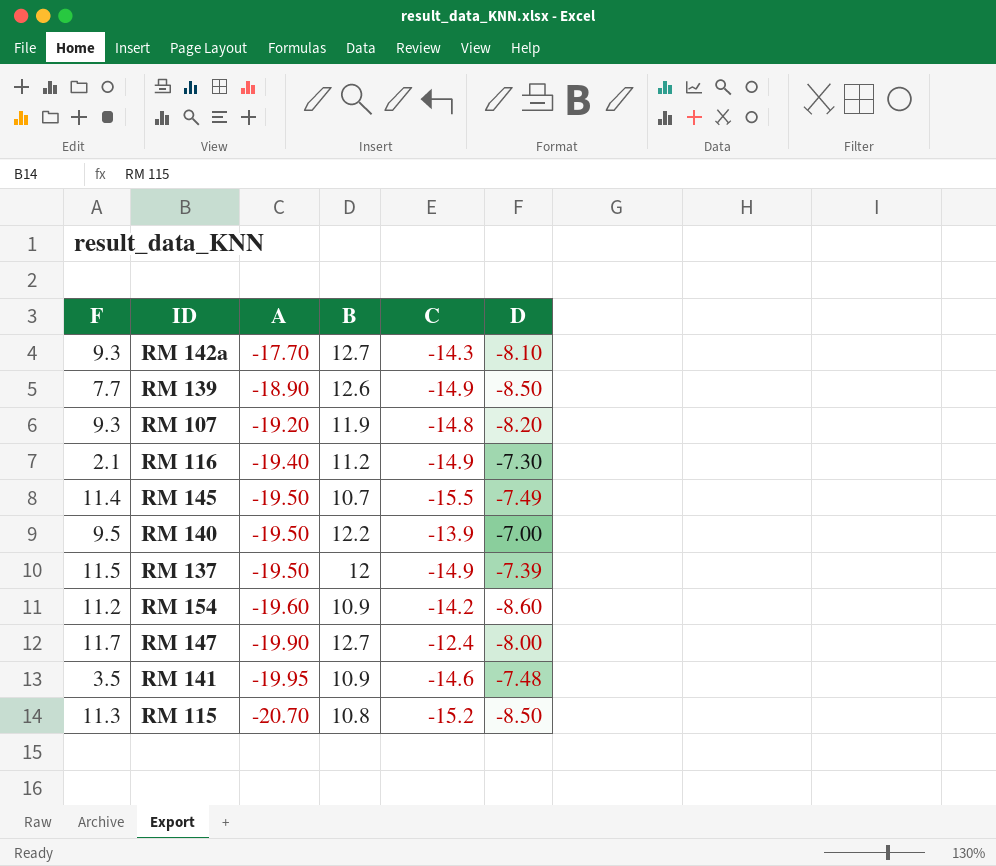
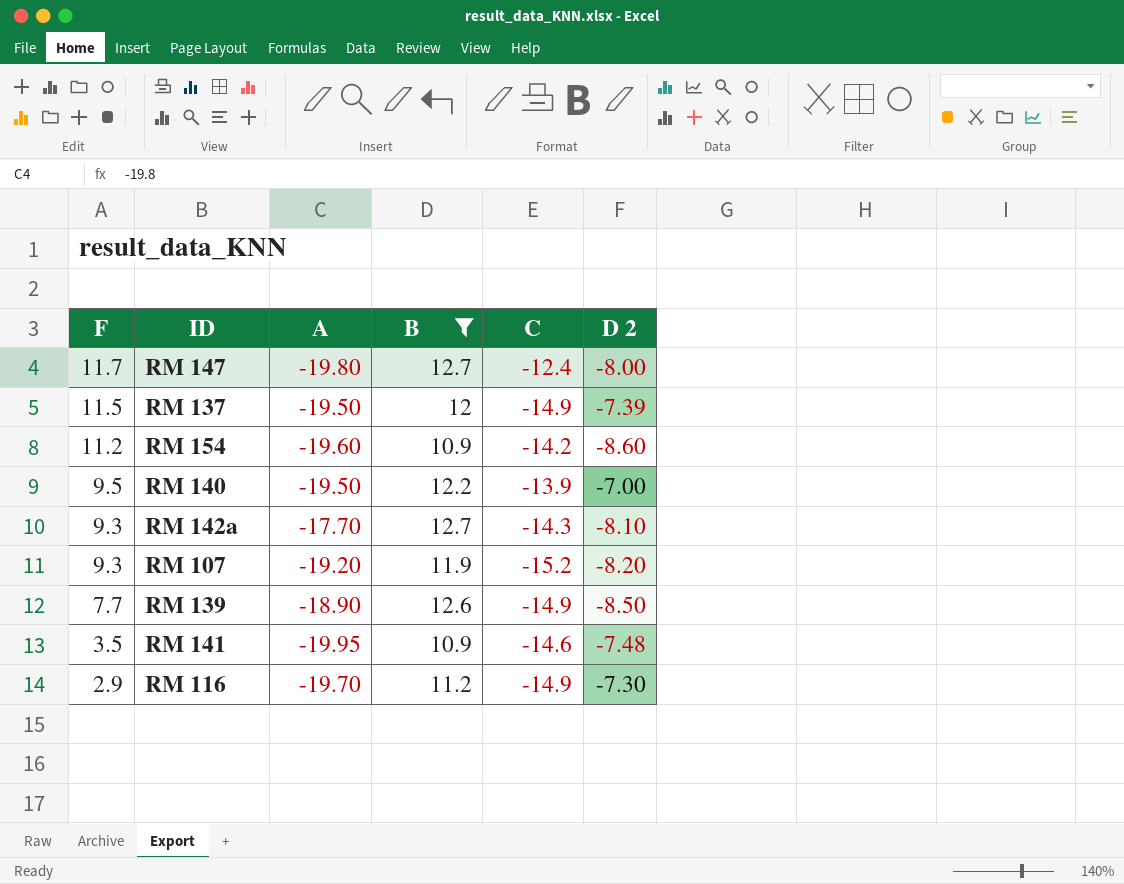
filter: none -> B >= 10.9
row order: A descending -> F descending
column name: D -> D 2
RM 147 | A: -19.90 -> -19.80
RM 107 | C: -14.8 -> -15.2
RM 116 | F: 2.1 -> 2.9
RM 116 | A: -19.40 -> -19.70

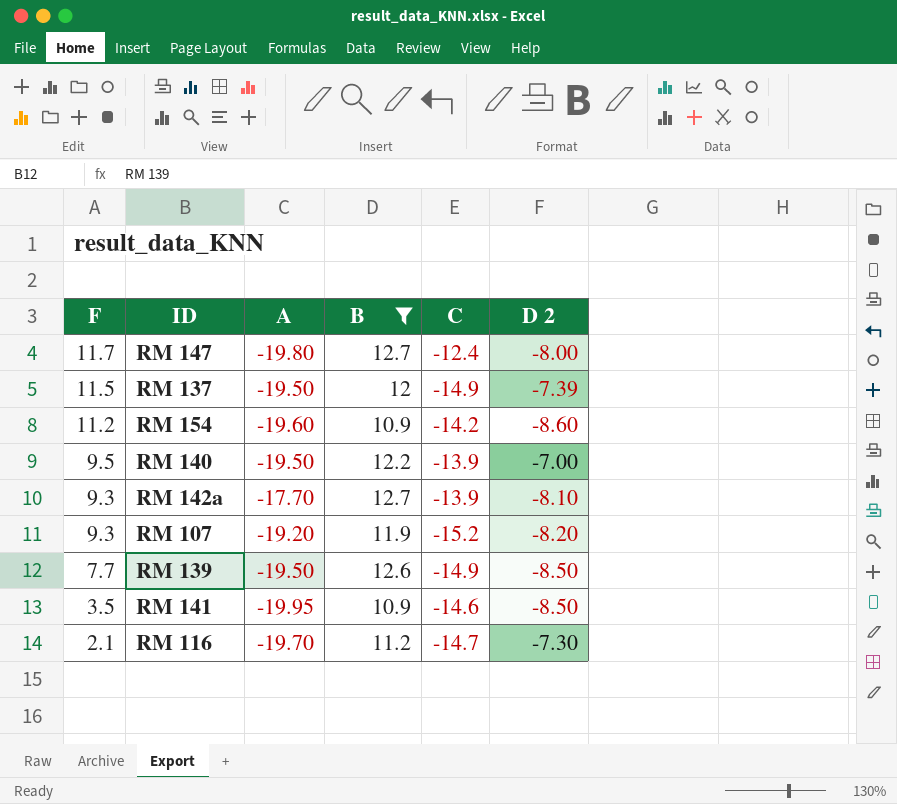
RM 142a | C: -14.3 -> -13.9
RM 139 | A: -18.90 -> -19.50
RM 141 | D 2: -7.48 -> -8.50
RM 116 | F: 2.9 -> 2.1
RM 116 | C: -14.9 -> -14.7

